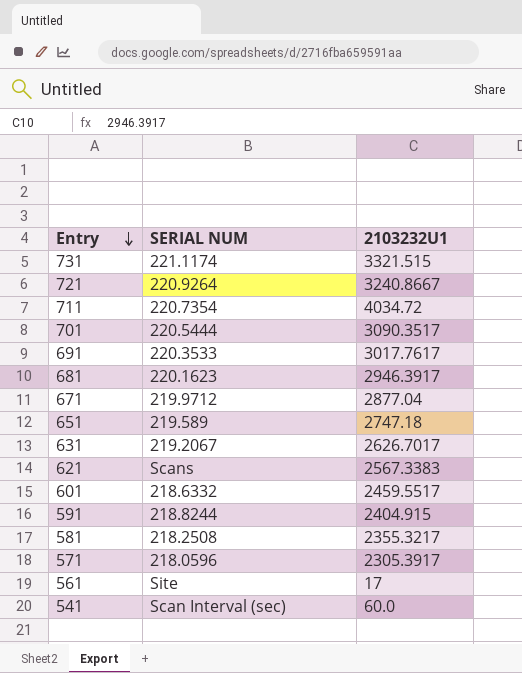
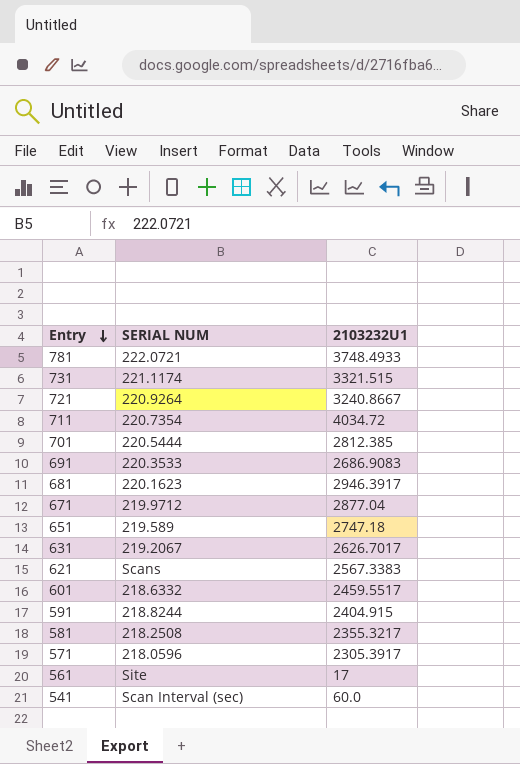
row 781: none -> 222.0721 | 3748.4933
701 | 2103232U1: 3090.3517 -> 2812.385
691 | 2103232U1: 3017.7617 -> 2686.9083

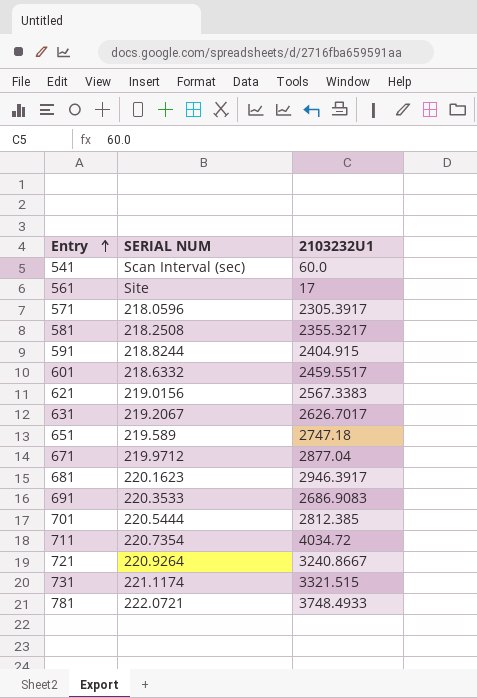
row order: Entry descending -> Entry ascending
621 | SERIAL NUM: Scans -> 219.0156

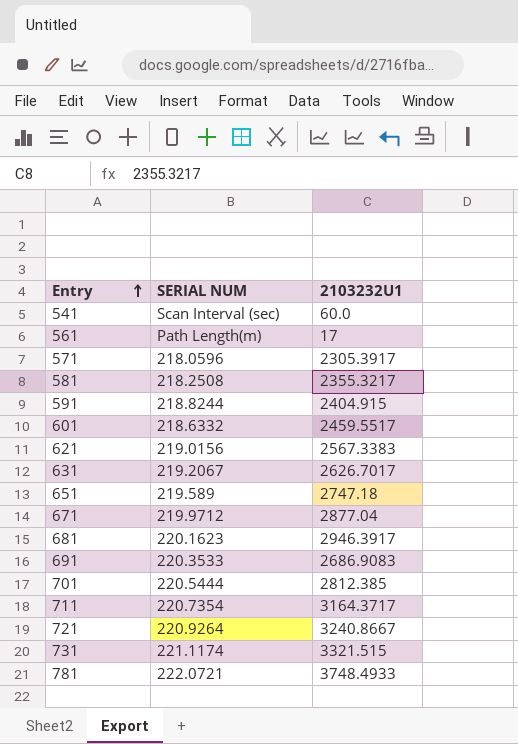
561 | SERIAL NUM: Site -> Path Length(m)
711 | 2103232U1: 4034.72 -> 3164.3717

